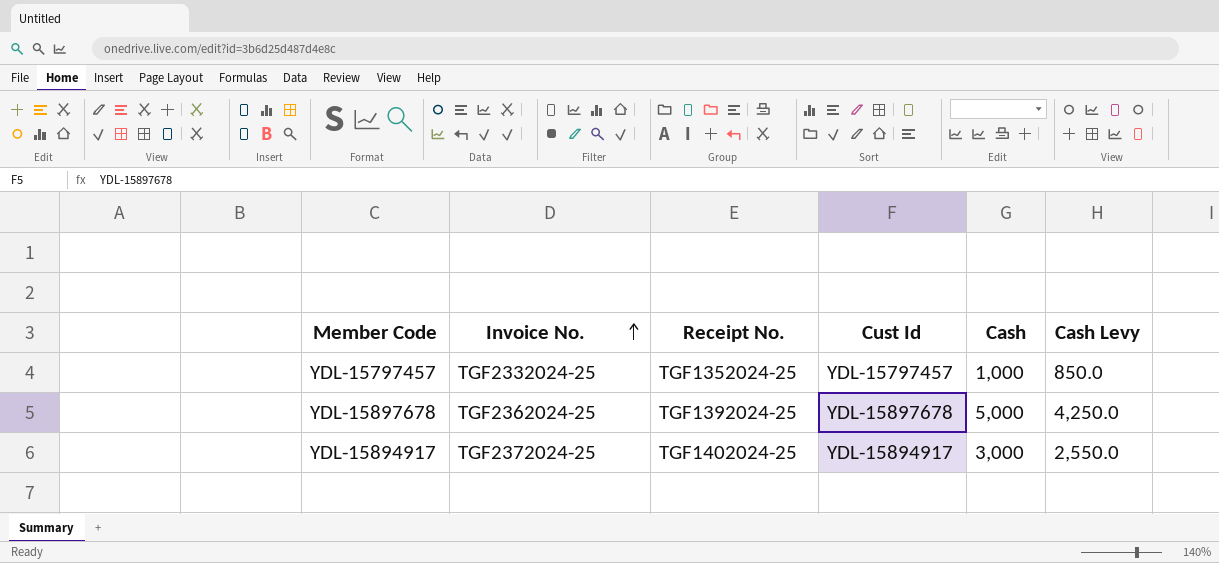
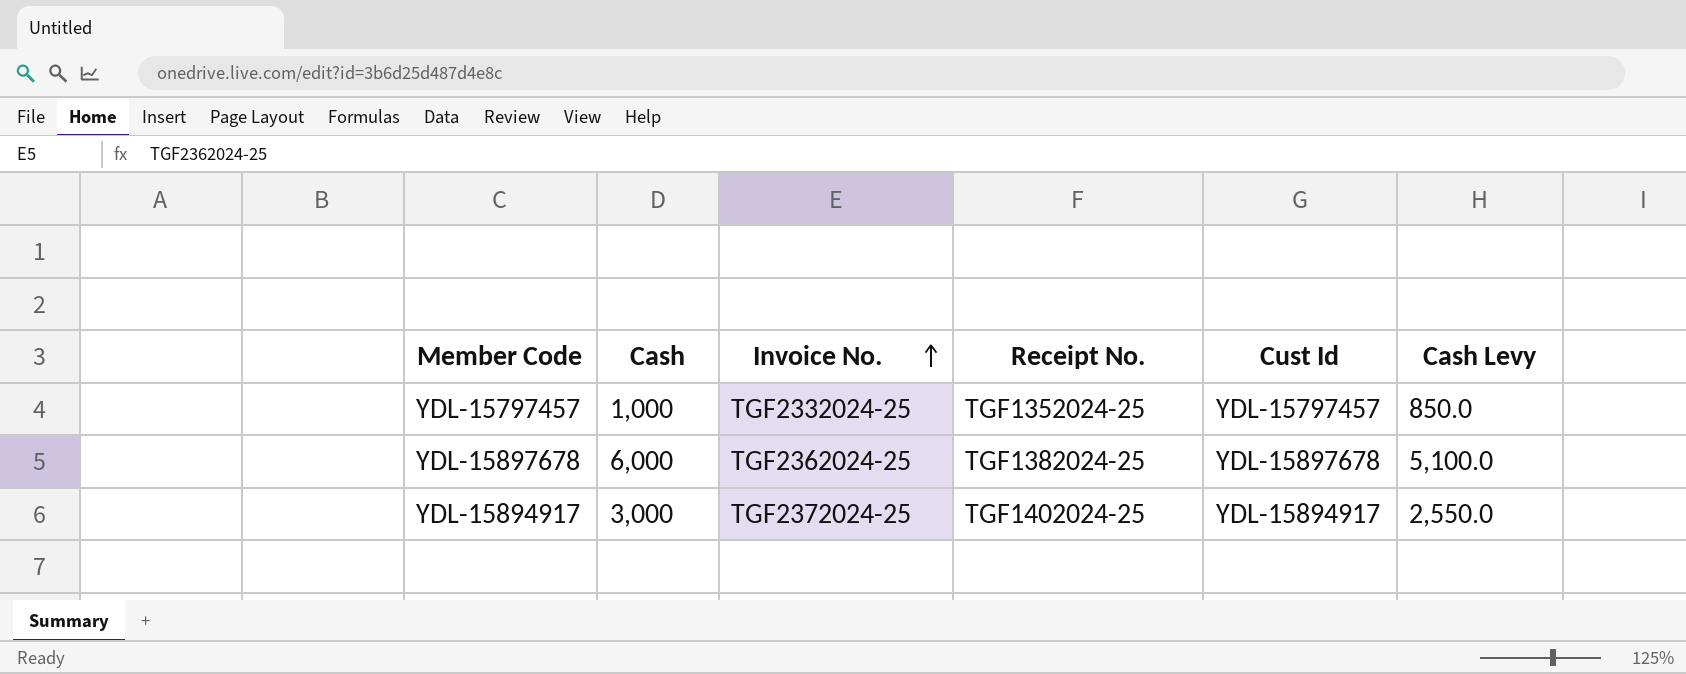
column Cash | position: 5 -> 2
YDL-15897678 | Cash: 5,000 -> 6,000
YDL-15897678 | Receipt No.: TGF1392024-25 -> TGF1382024-25
YDL-15897678 | Cash Levy: 4,250.0 -> 5,100.0

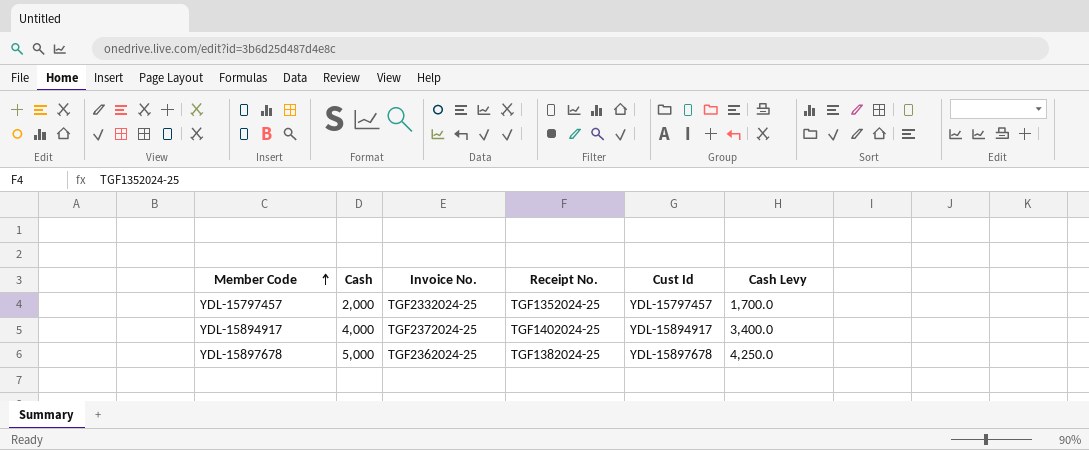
row order: Invoice No. ascending -> Member Code ascending
YDL-15797457 | Cash: 1,000 -> 2,000
YDL-15797457 | Cash Levy: 850.0 -> 1,700.0
YDL-15894917 | Cash: 3,000 -> 4,000
YDL-15894917 | Cash Levy: 2,550.0 -> 3,400.0
YDL-15897678 | Cash: 6,000 -> 5,000
YDL-15897678 | Cash Levy: 5,100.0 -> 4,250.0

